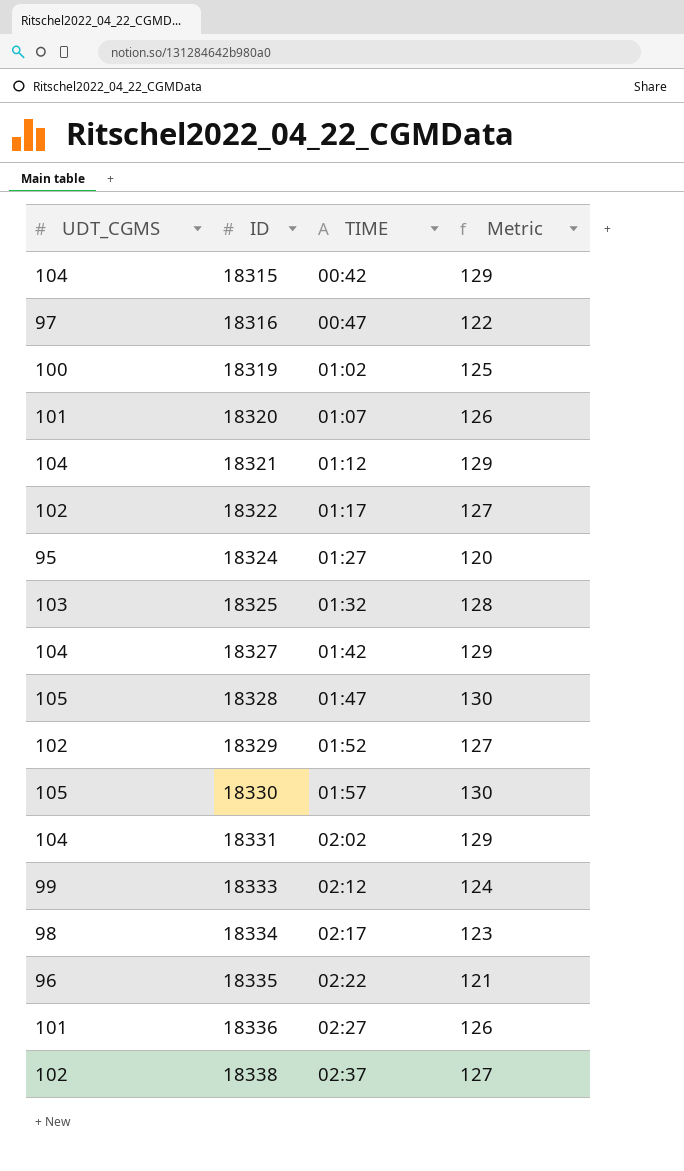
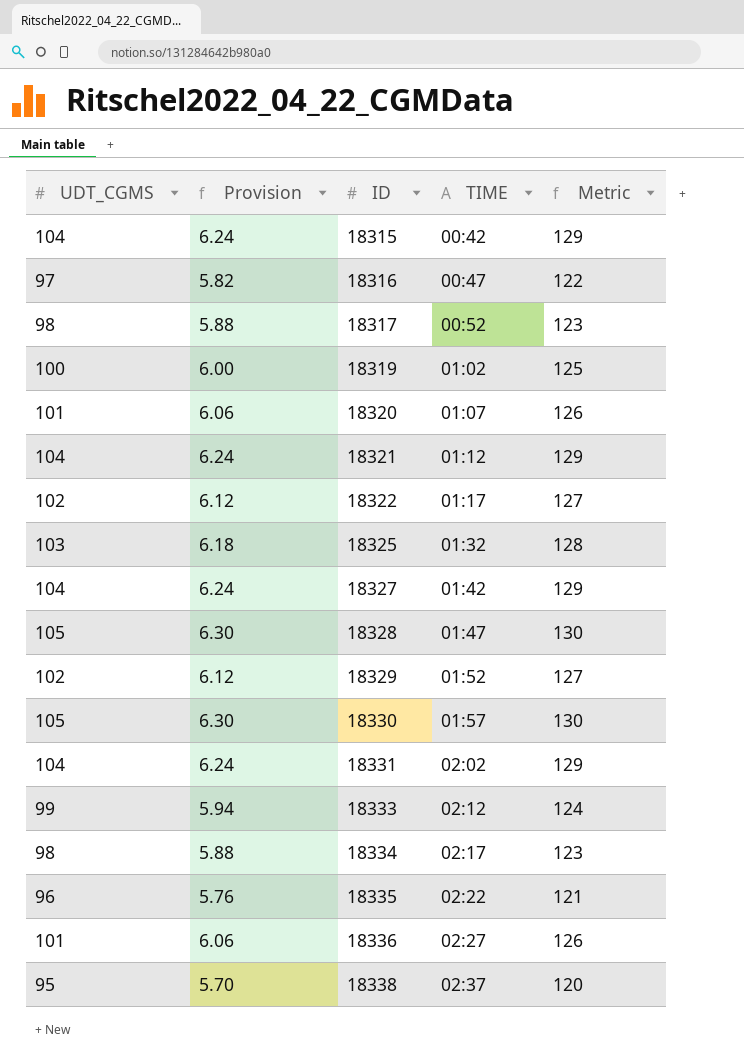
column Provision | formula: none -> [UDT_CGMS] * 0.06
row 18324: 95 | 01:27 | 120 -> none
row 18317: none -> 98 | 5.88 | 00:52 | 123
18338 | UDT_CGMS: 102 -> 95
18338 | Metric: 127 -> 120

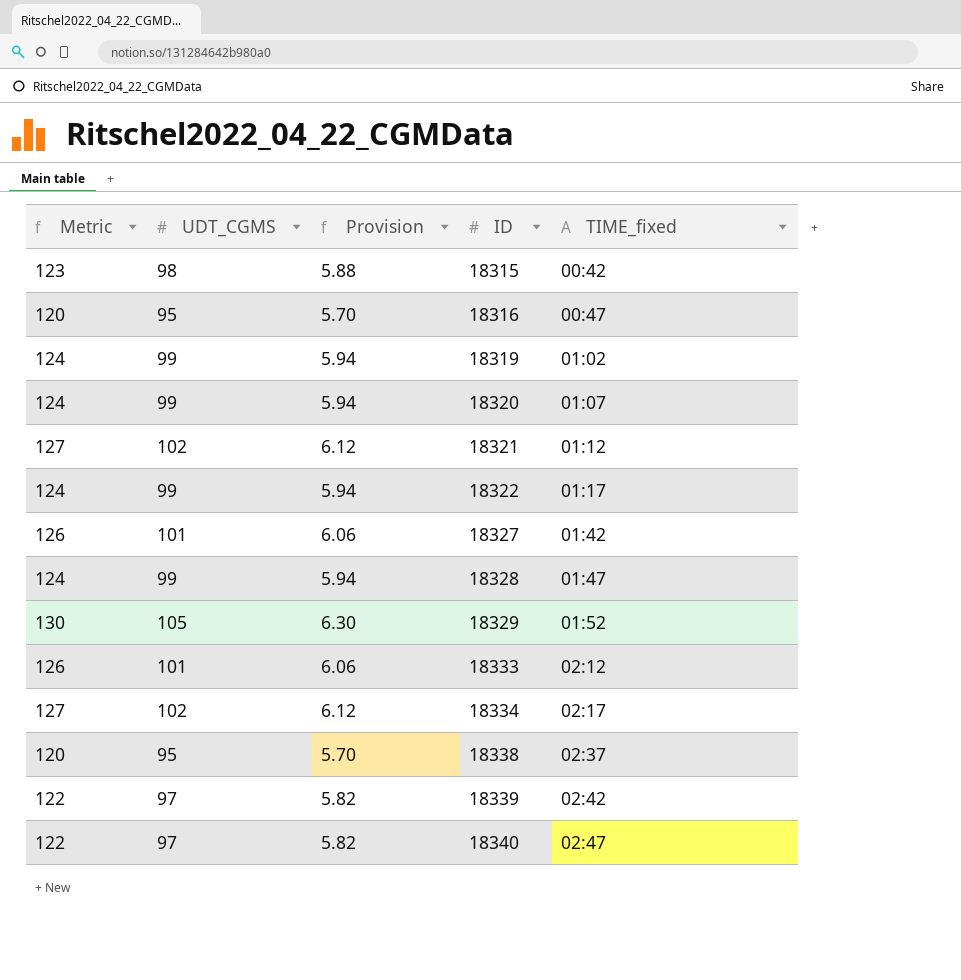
column Metric | position: 5 -> 1
column name: TIME -> TIME_fixed
row 18317: 98 | 5.88 | 00:52 | 123 -> none
row 18325: 103 | 6.18 | 01:32 | 128 -> none
row 18330: 105 | 6.30 | 01:57 | 130 -> none
row 18331: 104 | 6.24 | 02:02 | 129 -> none
row 18335: 96 | 5.76 | 02:22 | 121 -> none
row 18336: 101 | 6.06 | 02:27 | 126 -> none
18315 | Metric: 129 -> 123
18315 | UDT_CGMS: 104 -> 98
18315 | Provision: 6.24 -> 5.88
18316 | Metric: 122 -> 120
18316 | UDT_CGMS: 97 -> 95
18316 | Provision: 5.82 -> 5.70
18319 | Metric: 125 -> 124
18319 | UDT_CGMS: 100 -> 99
18319 | Provision: 6.00 -> 5.94
18320 | Metric: 126 -> 124
18320 | UDT_CGMS: 101 -> 99
18320 | Provision: 6.06 -> 5.94
18321 | Metric: 129 -> 127
18321 | UDT_CGMS: 104 -> 102
18321 | Provision: 6.24 -> 6.12
18322 | Metric: 127 -> 124
18322 | UDT_CGMS: 102 -> 99
18322 | Provision: 6.12 -> 5.94
18327 | Metric: 129 -> 126
18327 | UDT_CGMS: 104 -> 101
18327 | Provision: 6.24 -> 6.06
18328 | Metric: 130 -> 124
18328 | UDT_CGMS: 105 -> 99
18328 | Provision: 6.30 -> 5.94
18329 | Metric: 127 -> 130
18329 | UDT_CGMS: 102 -> 105
18329 | Provision: 6.12 -> 6.30
18333 | Metric: 124 -> 126
18333 | UDT_CGMS: 99 -> 101
18333 | Provision: 5.94 -> 6.06
18334 | Metric: 123 -> 127
18334 | UDT_CGMS: 98 -> 102
18334 | Provision: 5.88 -> 6.12
row 18339: none -> 122 | 97 | 5.82 | 02:42
row 18340: none -> 122 | 97 | 5.82 | 02:47

